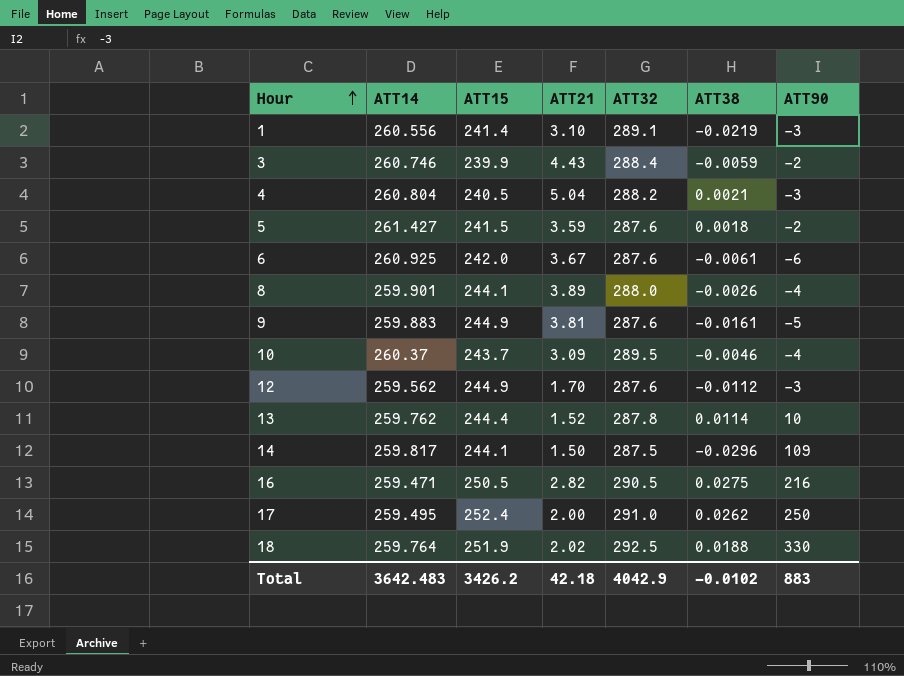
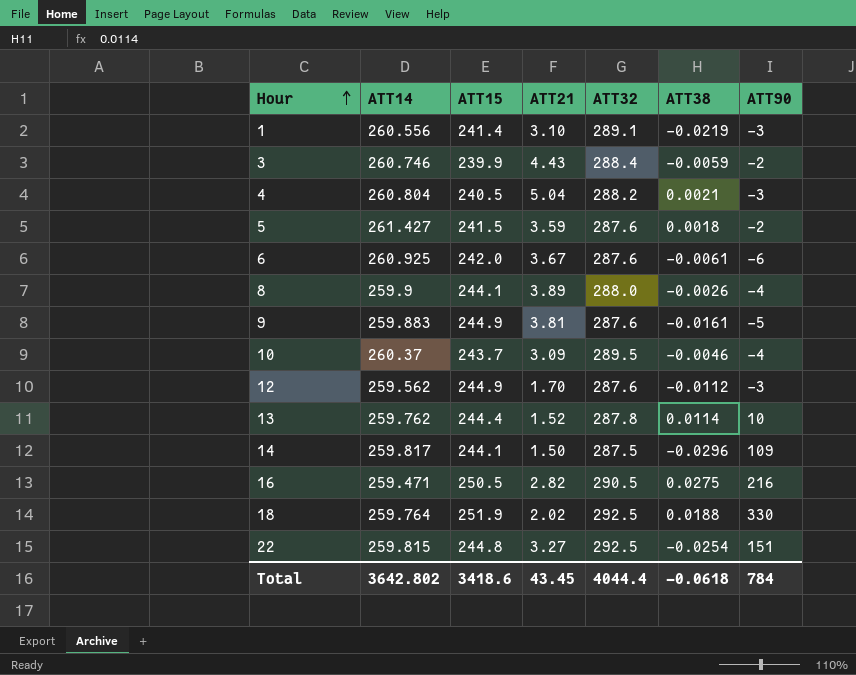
row 17: 259.495 | 252.4 | 2.00 | 291.0 | 0.0262 | 250 -> none
8 | ATT14: 259.901 -> 259.9
row 22: none -> 259.815 | 244.8 | 3.27 | 292.5 | -0.0254 | 151
Total | ATT14: 3642.483 -> 3642.802
Total | ATT15: 3426.2 -> 3418.6
Total | ATT21: 42.18 -> 43.45
Total | ATT32: 4042.9 -> 4044.4
Total | ATT38: -0.0102 -> -0.0618
Total | ATT90: 883 -> 784

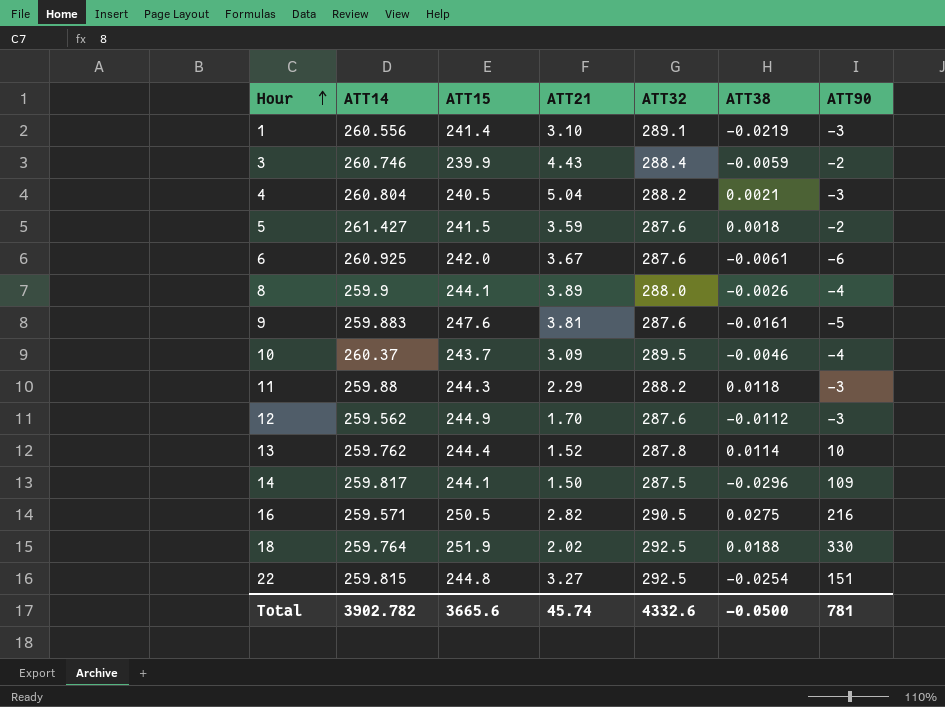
9 | ATT15: 244.9 -> 247.6
row 11: none -> 259.88 | 244.3 | 2.29 | 288.2 | 0.0118 | -3
16 | ATT14: 259.471 -> 259.571
Total | ATT14: 3642.802 -> 3902.782
Total | ATT15: 3418.6 -> 3665.6
Total | ATT21: 43.45 -> 45.74
Total | ATT32: 4044.4 -> 4332.6
Total | ATT38: -0.0618 -> -0.0500
Total | ATT90: 784 -> 781

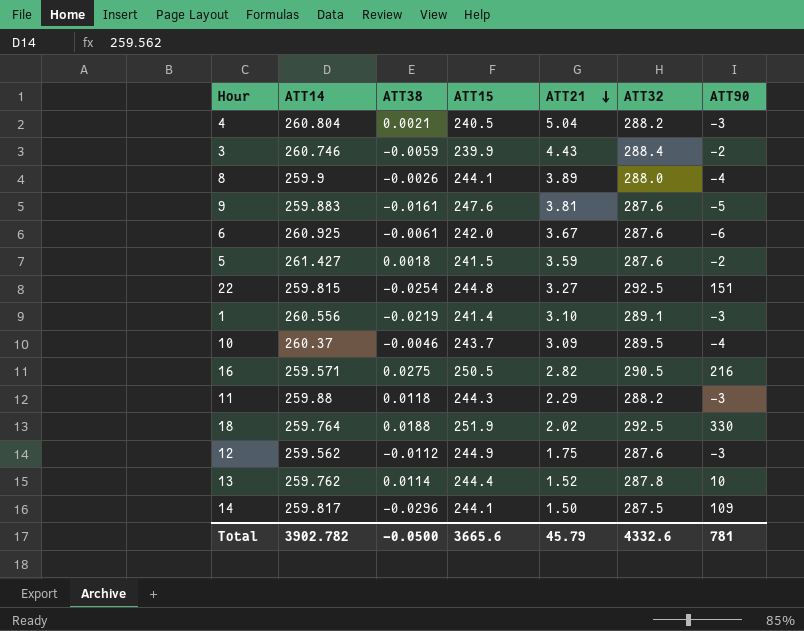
row order: Hour ascending -> ATT21 descending
column ATT38 | position: 6 -> 3
12 | ATT21: 1.70 -> 1.75
Total | ATT21: 45.74 -> 45.79

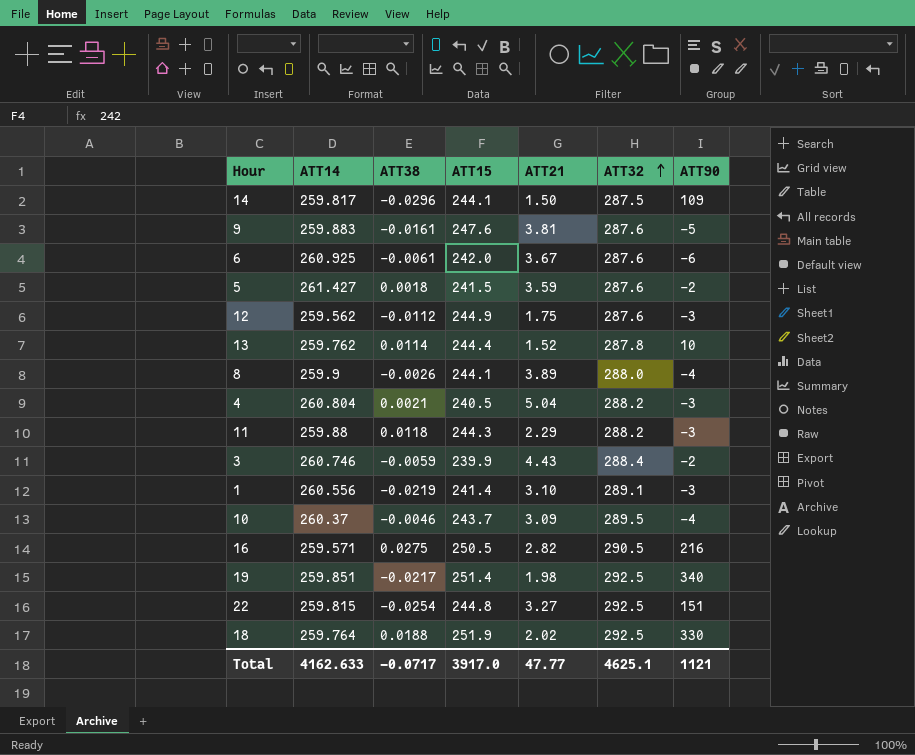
row order: ATT21 descending -> ATT32 ascending
row 19: none -> 259.851 | -0.0217 | 251.4 | 1.98 | 292.5 | 340
Total | ATT14: 3902.782 -> 4162.633
Total | ATT38: -0.0500 -> -0.0717
Total | ATT15: 3665.6 -> 3917.0
Total | ATT21: 45.79 -> 47.77
Total | ATT32: 4332.6 -> 4625.1
Total | ATT90: 781 -> 1121

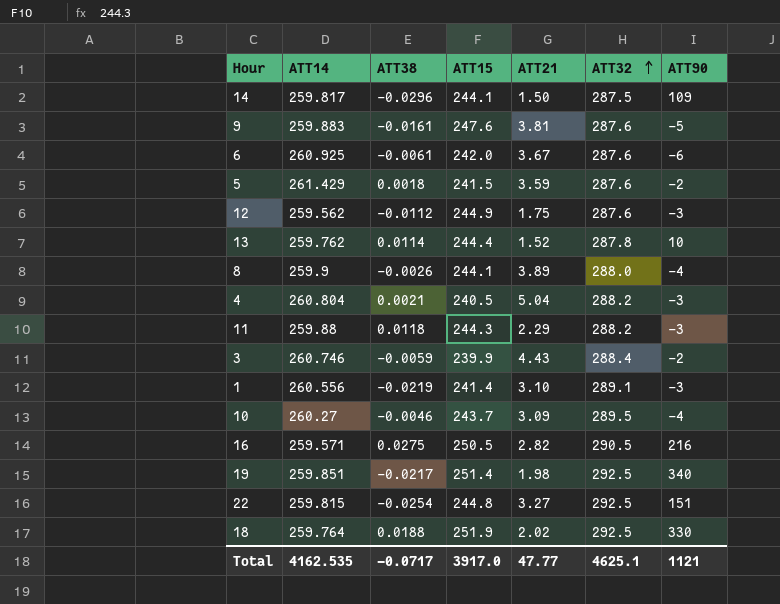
5 | ATT14: 261.427 -> 261.429
10 | ATT14: 260.37 -> 260.27
Total | ATT14: 4162.633 -> 4162.535

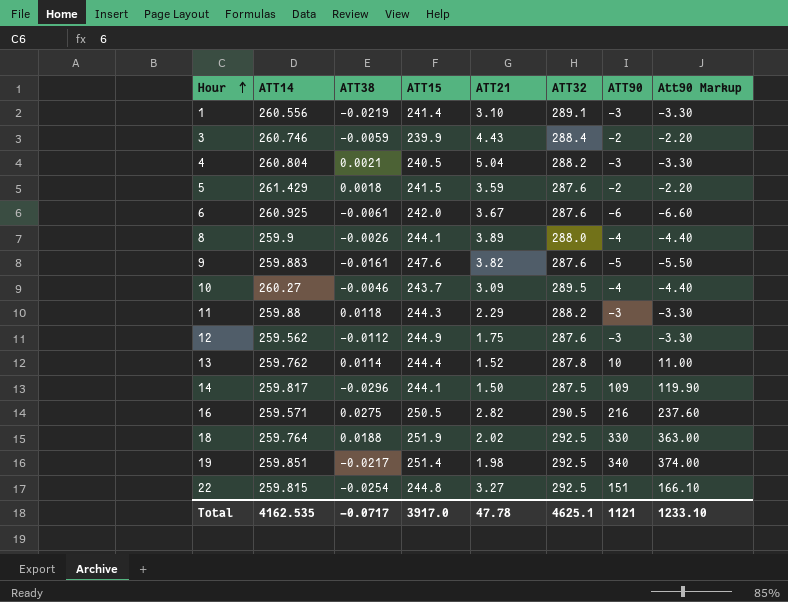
row order: ATT32 ascending -> Hour ascending
column Att90 Markup | formula: none -> [ATT90] * 1.1
9 | ATT21: 3.81 -> 3.82
Total | ATT21: 47.77 -> 47.78

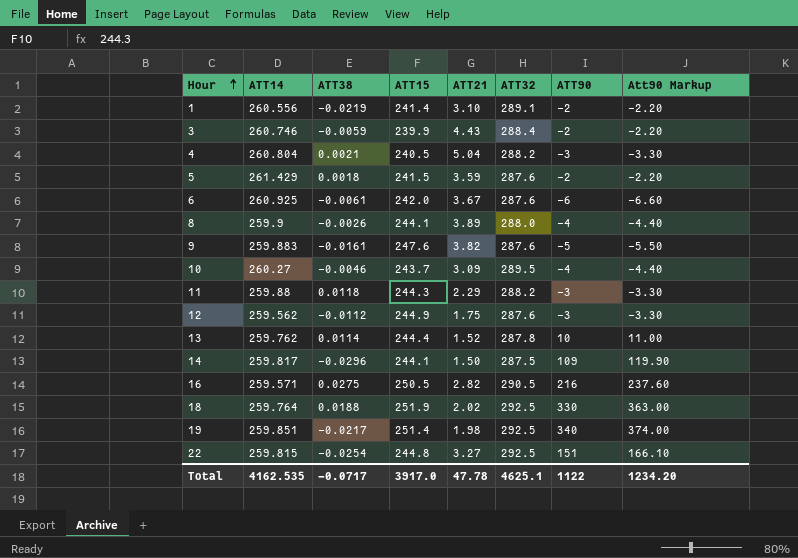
1 | ATT90: -3 -> -2
1 | Att90 Markup: -3.30 -> -2.20
Total | ATT90: 1121 -> 1122
Total | Att90 Markup: 1233.10 -> 1234.20

